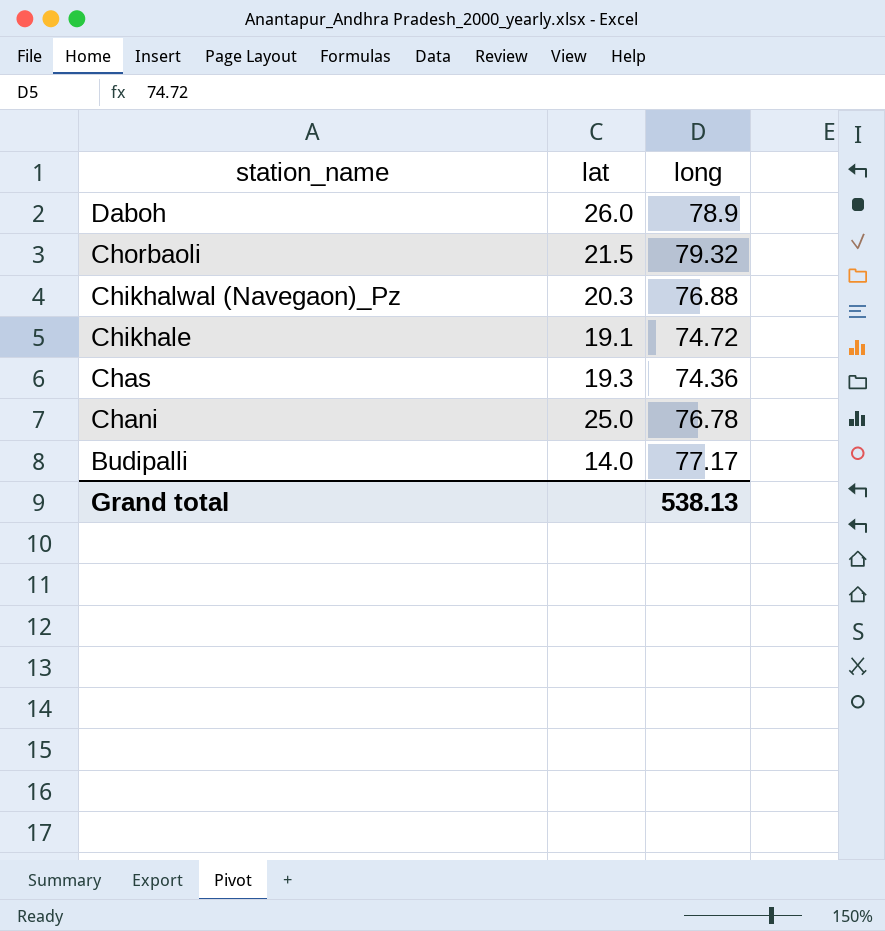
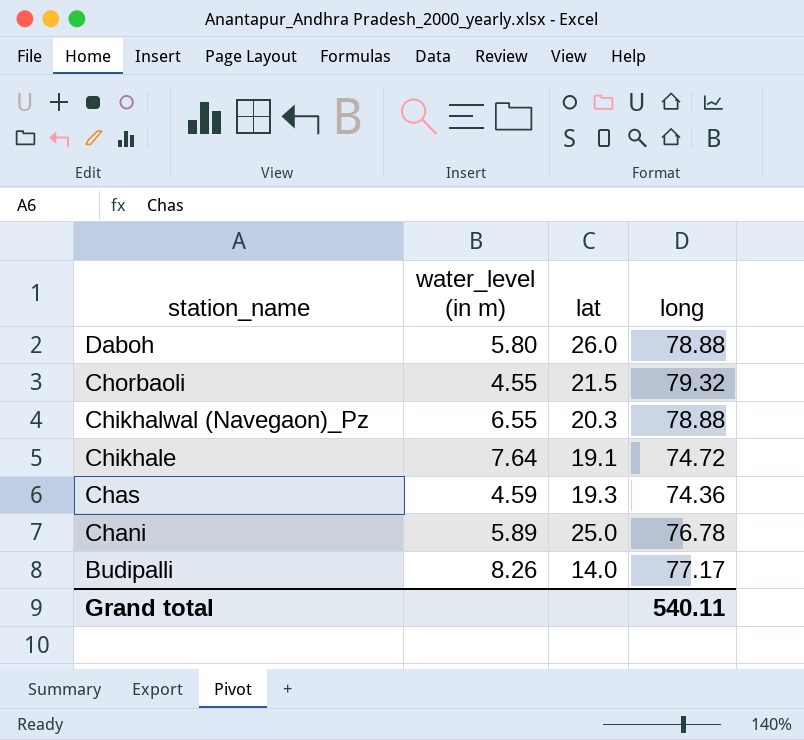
column water_level (in m) | position: none -> 2
Daboh | long: 78.9 -> 78.88
Chikhalwal (Navegaon)_Pz | long: 76.88 -> 78.88
Grand total | long: 538.13 -> 540.11

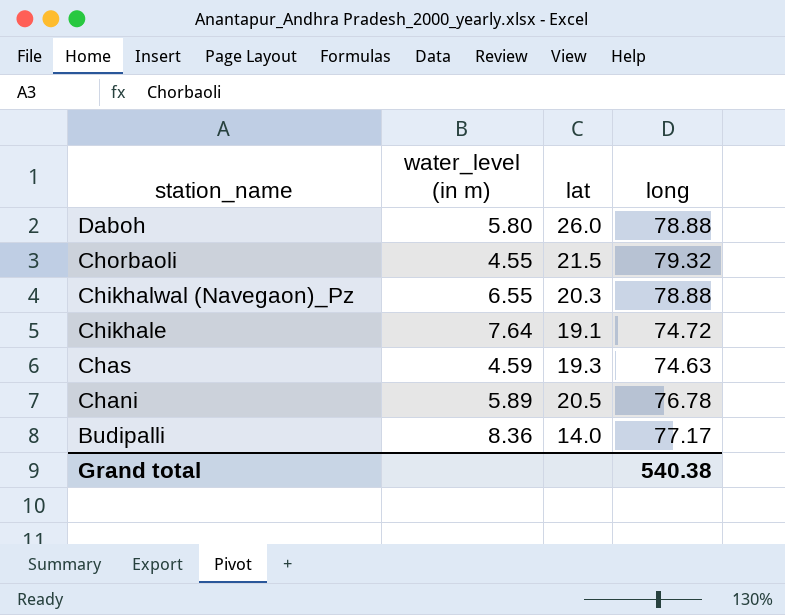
Chas | long: 74.36 -> 74.63
Chani | lat: 25.0 -> 20.5
Budipalli | water_level (in m): 8.26 -> 8.36
Grand total | long: 540.11 -> 540.38

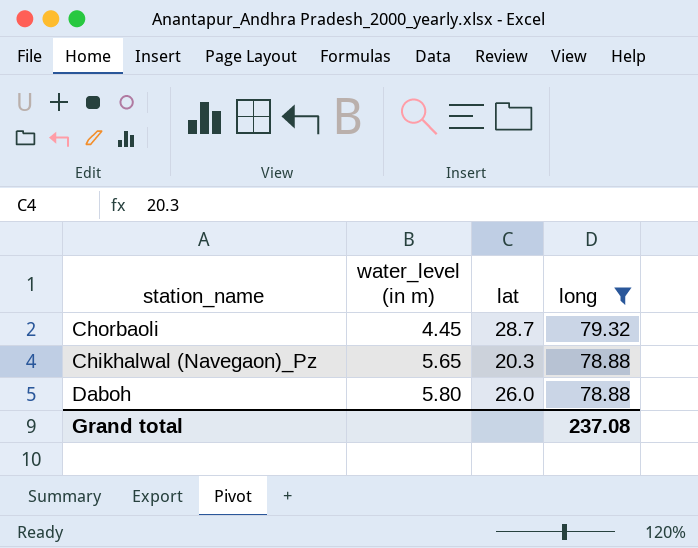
filter: none -> long >= 78.88
row order: station_name descending -> water_level (in m) ascending
Chorbaoli | water_level (in m): 4.55 -> 4.45
Chorbaoli | lat: 21.5 -> 28.7
Chikhalwal (Navegaon)_Pz | water_level (in m): 6.55 -> 5.65
Grand total | long: 540.38 -> 237.08

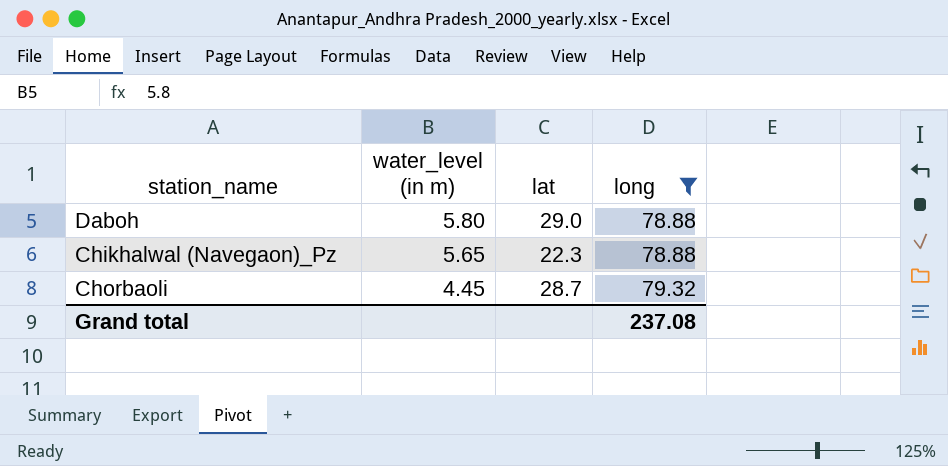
row order: water_level (in m) ascending -> water_level (in m) descending
Daboh | lat: 26.0 -> 29.0
Chikhalwal (Navegaon)_Pz | lat: 20.3 -> 22.3

